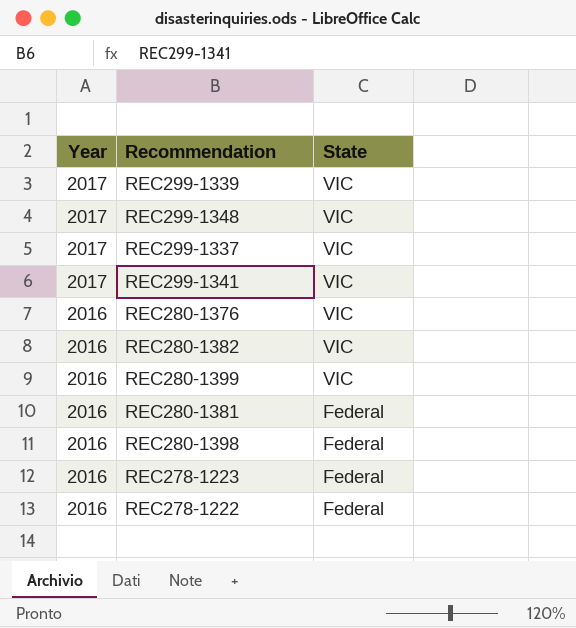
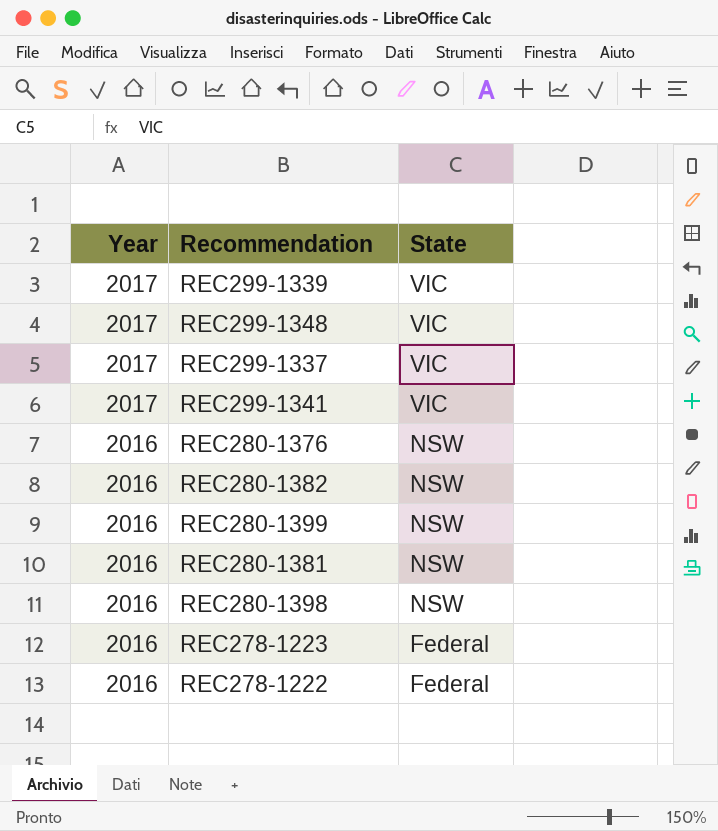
REC280-1376 | State: VIC -> NSW
REC280-1382 | State: VIC -> NSW
REC280-1399 | State: VIC -> NSW
REC280-1381 | State: Federal -> NSW
REC280-1398 | State: Federal -> NSW

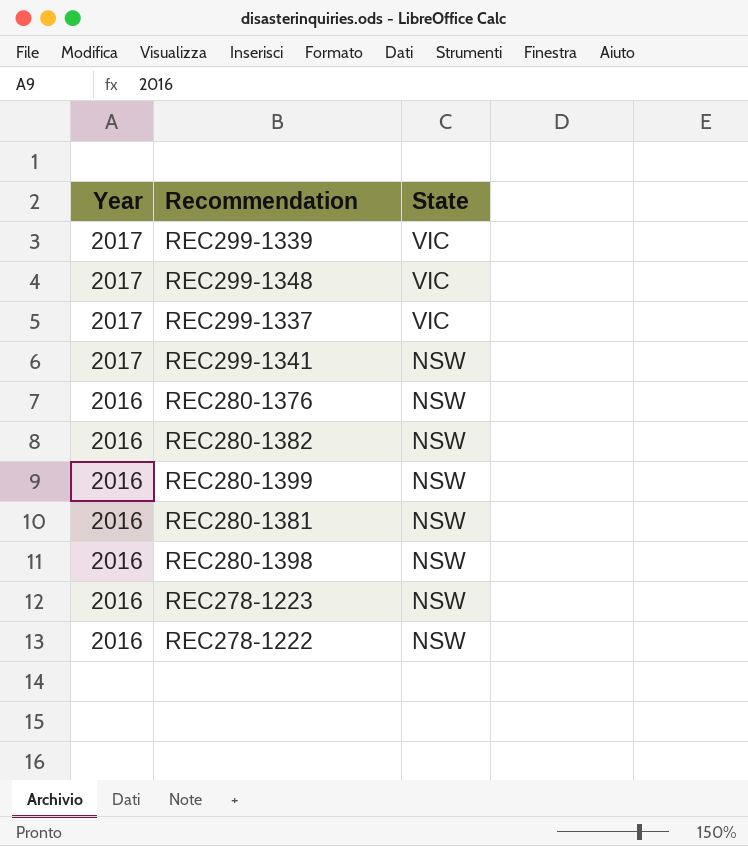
REC299-1341 | State: VIC -> NSW
REC278-1223 | State: Federal -> NSW
REC278-1222 | State: Federal -> NSW

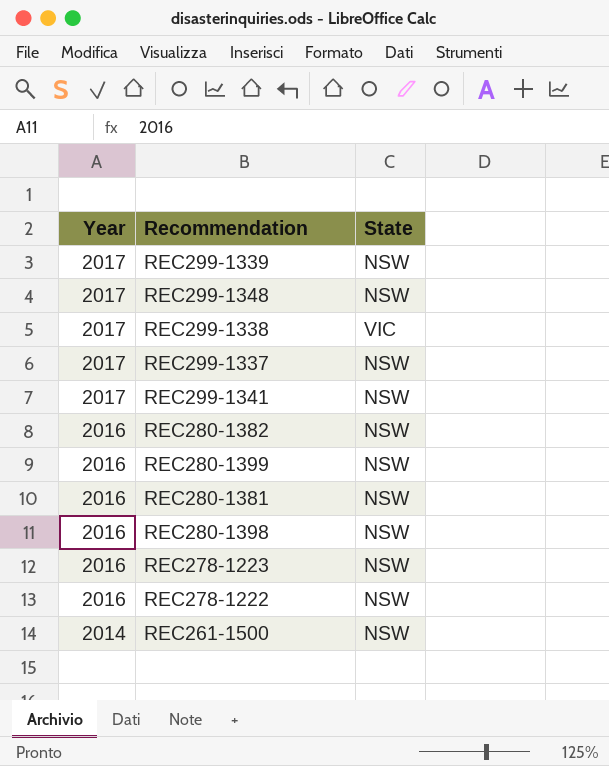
row REC280-1376: 2016 | NSW -> none
REC299-1339 | State: VIC -> NSW
REC299-1348 | State: VIC -> NSW
row REC299-1338: none -> 2017 | VIC
REC299-1337 | State: VIC -> NSW
row REC261-1500: none -> 2014 | NSW

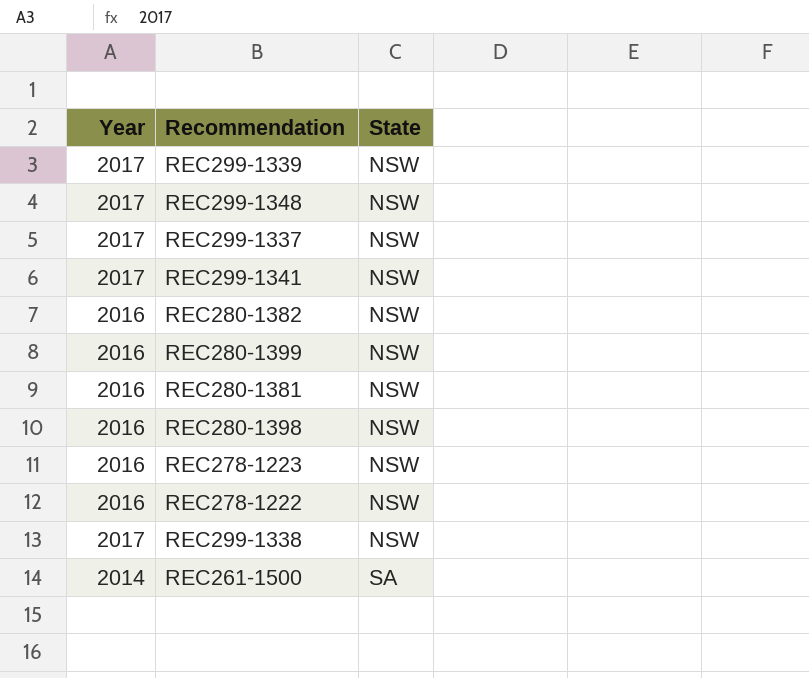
row order: Year descending -> State ascending
REC299-1338 | State: VIC -> NSW
REC261-1500 | State: NSW -> SA

